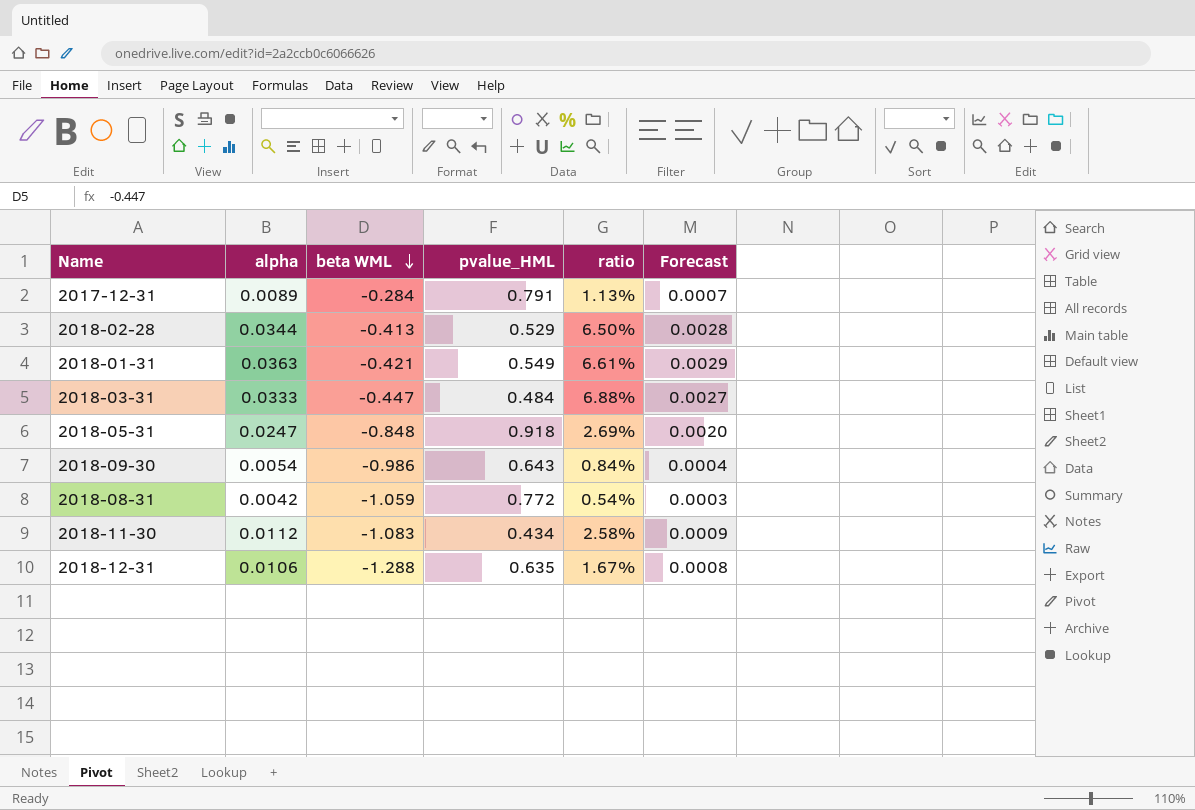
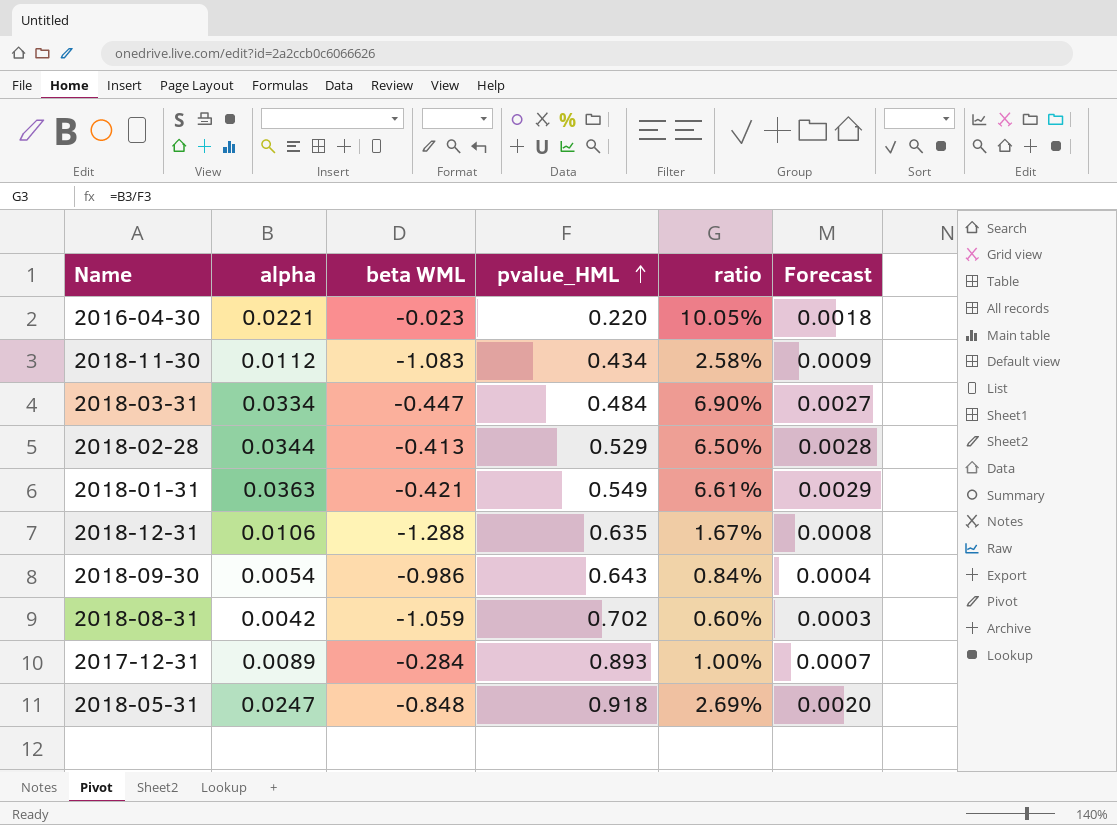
row order: beta WML descending -> pvalue_HML ascending
row 2016-04-30: none -> 0.0221 | -0.023 | 0.220 | 10.05% | 0.0018
2018-03-31 | alpha: 0.0333 -> 0.0334
2018-03-31 | ratio: 6.88% -> 6.90%
2018-08-31 | pvalue_HML: 0.772 -> 0.702
2018-08-31 | ratio: 0.54% -> 0.60%
2017-12-31 | pvalue_HML: 0.791 -> 0.893
2017-12-31 | ratio: 1.13% -> 1.00%

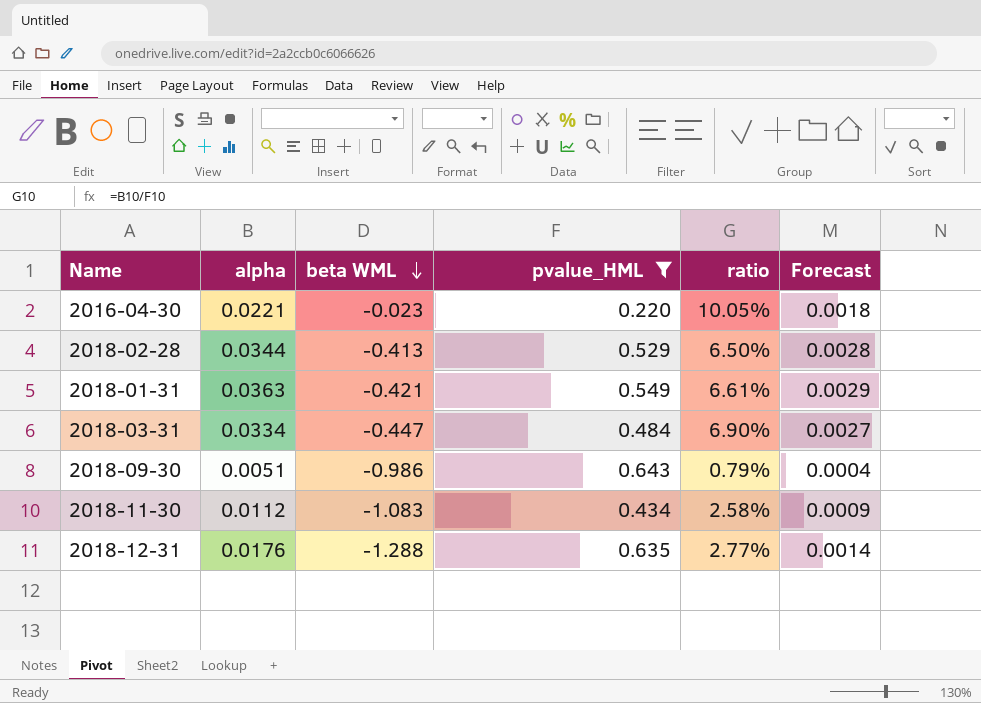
filter: none -> pvalue_HML <= 0.643
row order: pvalue_HML ascending -> beta WML descending
2018-09-30 | alpha: 0.0054 -> 0.0051
2018-09-30 | ratio: 0.84% -> 0.79%
2018-12-31 | alpha: 0.0106 -> 0.0176
2018-12-31 | ratio: 1.67% -> 2.77%
2018-12-31 | Forecast: 0.0008 -> 0.0014

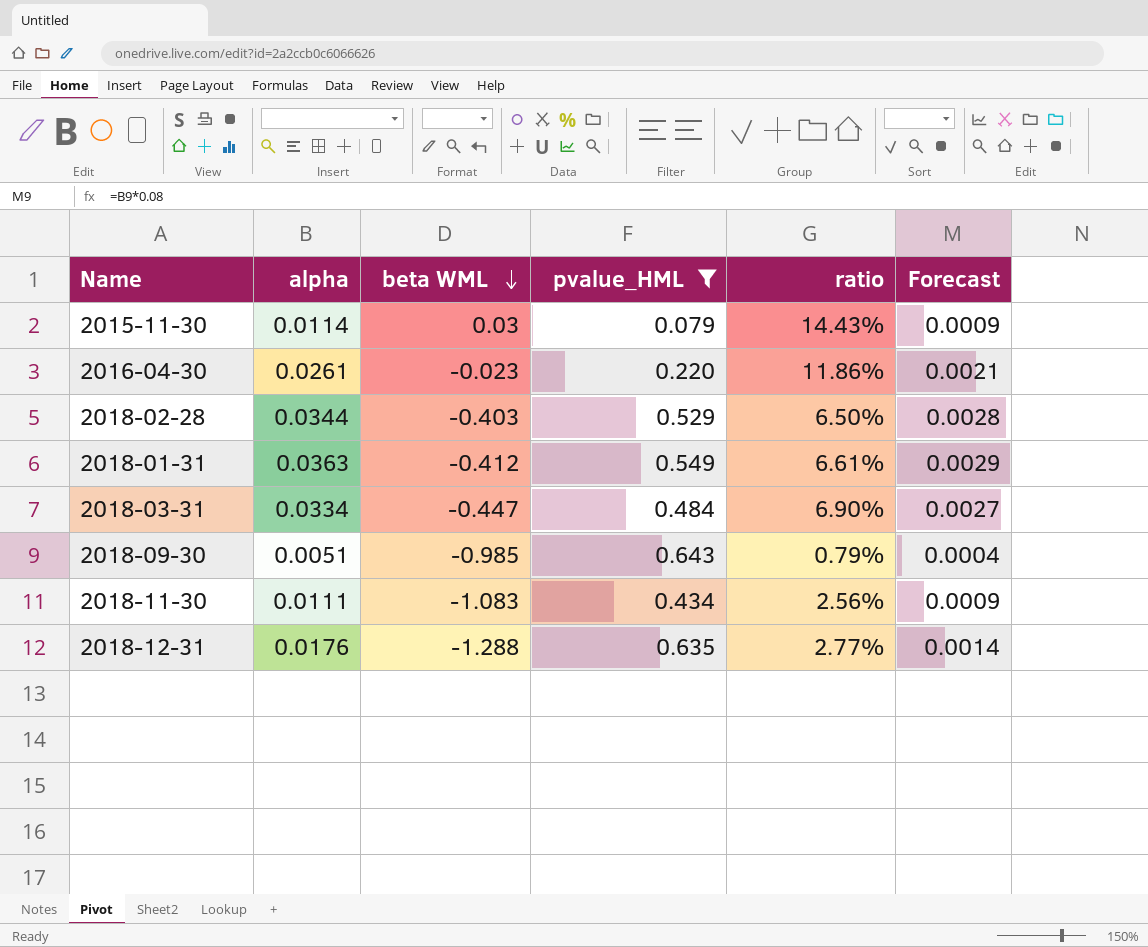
row 2015-11-30: none -> 0.0114 | 0.03 | 0.079 | 14.43% | 0.0009
2016-04-30 | alpha: 0.0221 -> 0.0261
2016-04-30 | ratio: 10.05% -> 11.86%
2016-04-30 | Forecast: 0.0018 -> 0.0021
2018-02-28 | beta WML: -0.413 -> -0.403
2018-01-31 | beta WML: -0.421 -> -0.412
2018-09-30 | beta WML: -0.986 -> -0.985
2018-11-30 | alpha: 0.0112 -> 0.0111
2018-11-30 | ratio: 2.58% -> 2.56%

